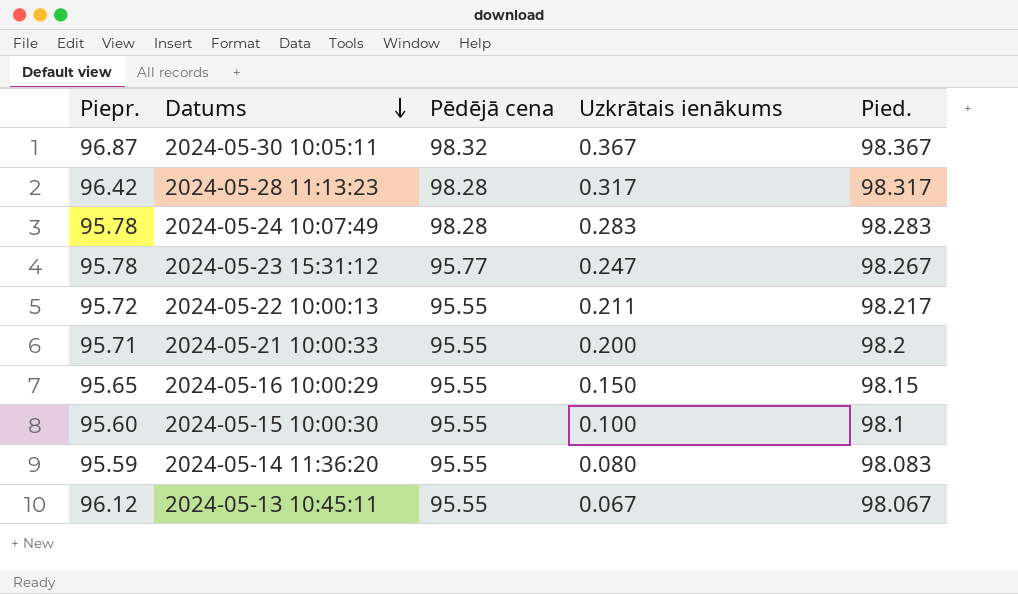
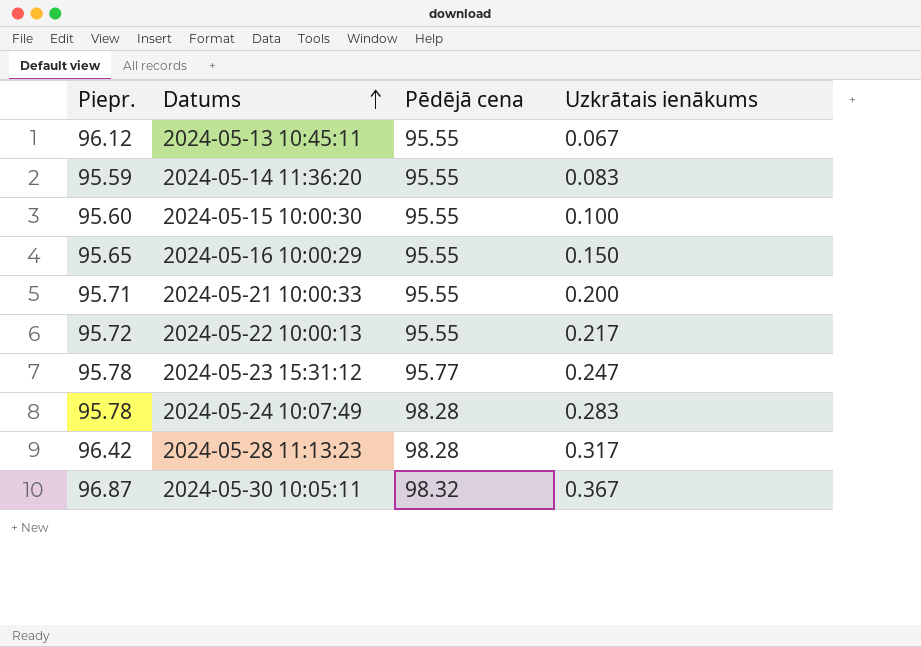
row order: Datums descending -> Datums ascending
column Pied. | position: 5 -> none
2024-05-14 11:36:20 | Uzkrātais ienākums: 0.080 -> 0.083
2024-05-22 10:00:13 | Uzkrātais ienākums: 0.211 -> 0.217

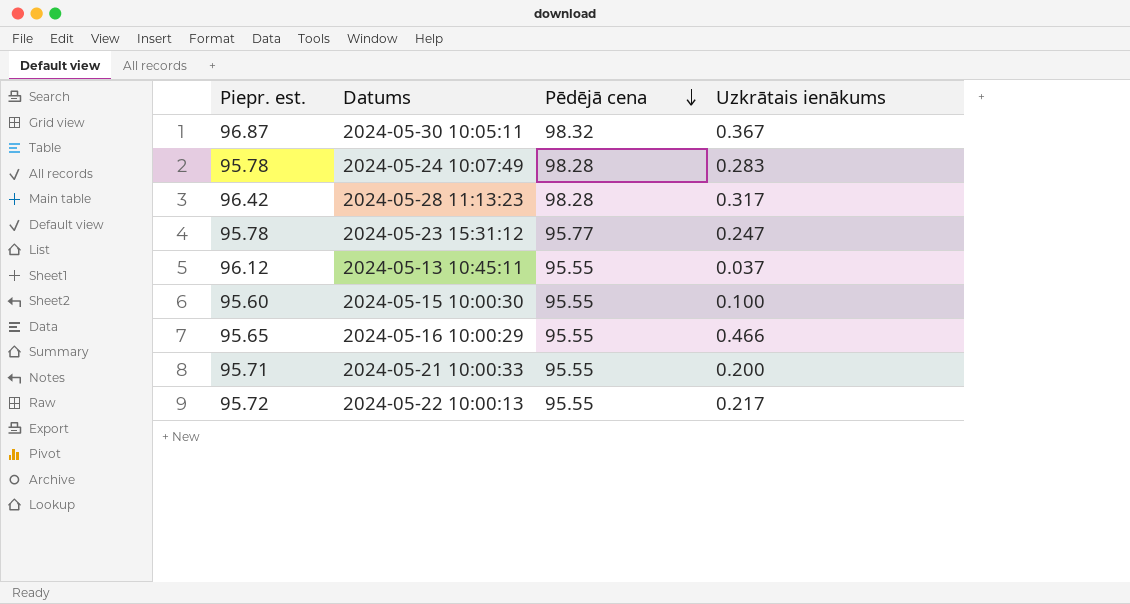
row order: Datums ascending -> Pēdējā cena descending
column name: Piepr. -> Piepr. est.
row 2024-05-14 11:36:20: 95.59 | 95.55 | 0.083 -> none
2024-05-13 10:45:11 | Uzkrātais ienākums: 0.067 -> 0.037
2024-05-16 10:00:29 | Uzkrātais ienākums: 0.150 -> 0.466

